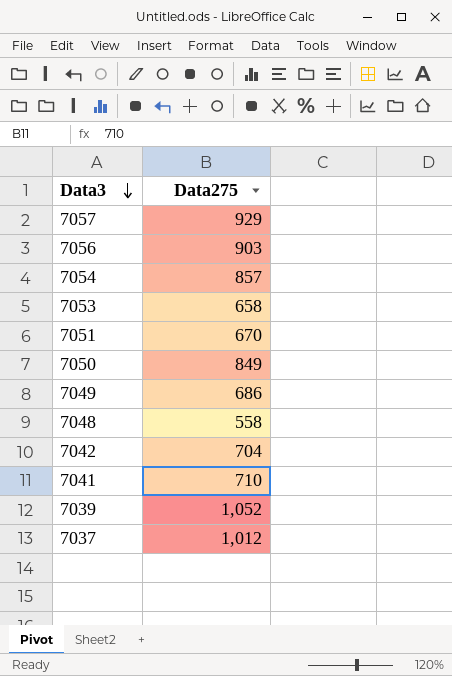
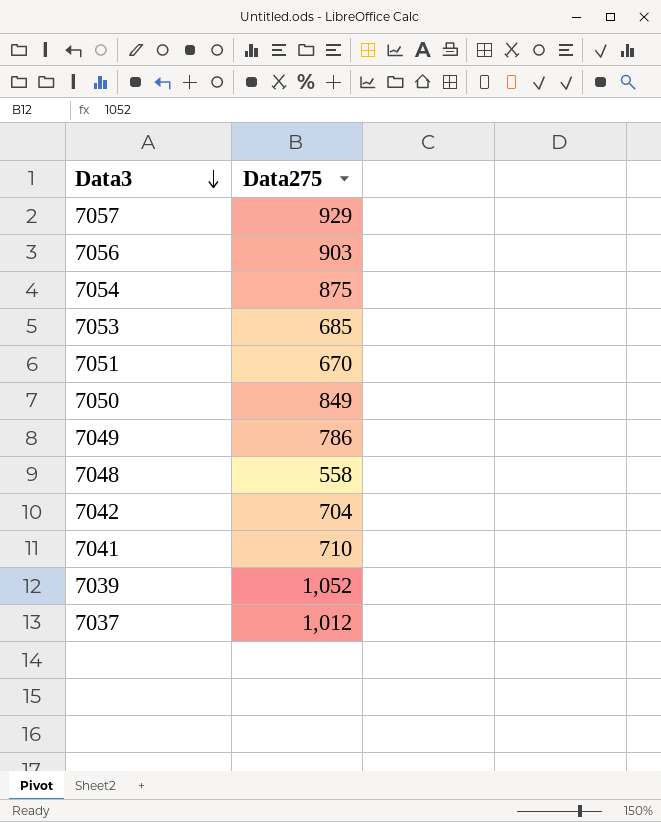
7054 | Data275: 857 -> 875
7053 | Data275: 658 -> 685
7049 | Data275: 686 -> 786

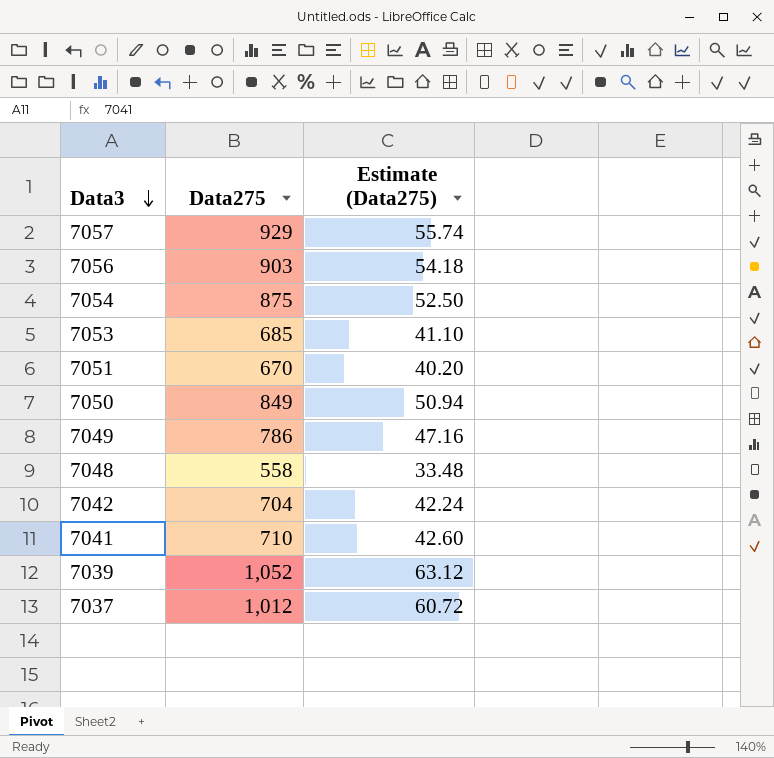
column Estimate (Data275) | formula: none -> [Data275] * 0.06

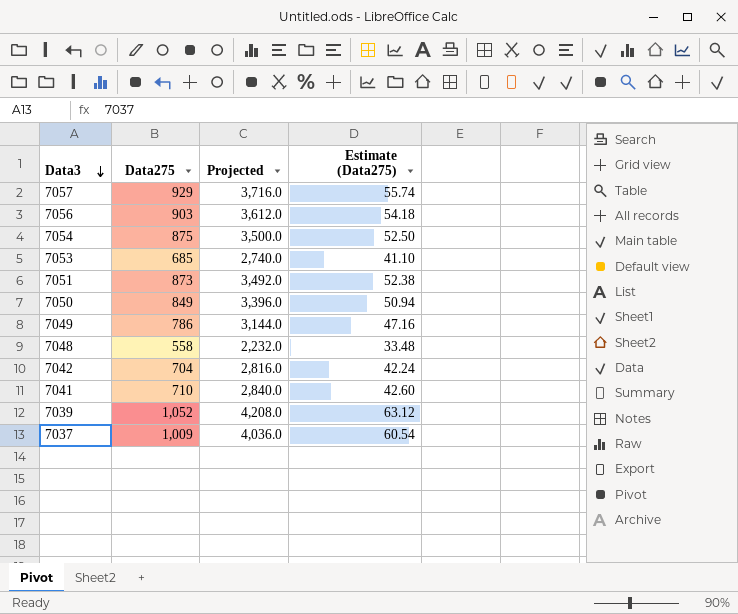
column Projected | formula: none -> [Data275] * 4
7051 | Data275: 670 -> 873
7051 | Estimate (Data275): 40.20 -> 52.38
7037 | Data275: 1,012 -> 1,009
7037 | Estimate (Data275): 60.72 -> 60.54

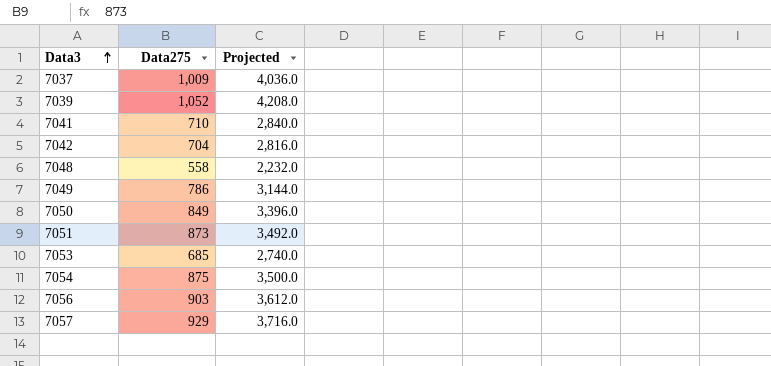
row order: Data3 descending -> Data3 ascending
column Estimate (Data275) | formula: [Data275] * 0.06 -> none

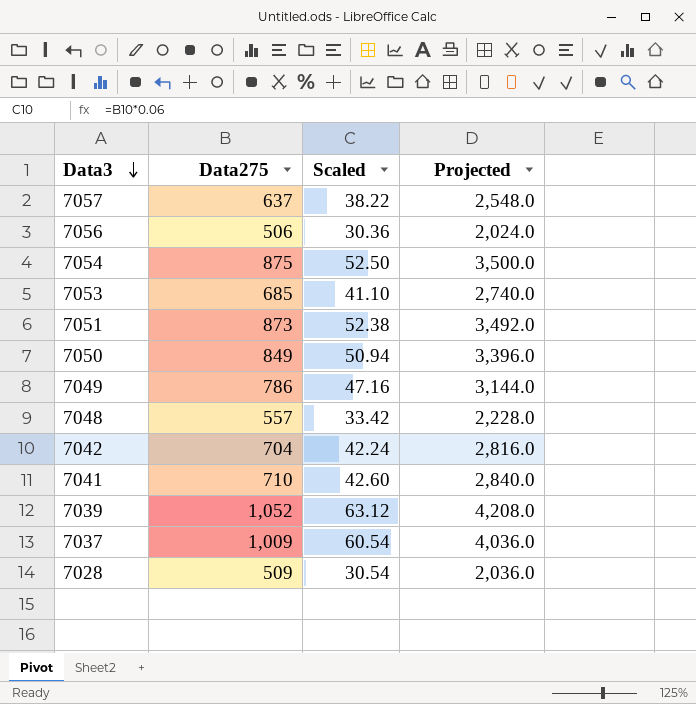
row order: Data3 ascending -> Data3 descending
column Scaled | formula: none -> [Data275] * 0.06
7057 | Data275: 929 -> 637
7057 | Projected: 3,716.0 -> 2,548.0
7056 | Data275: 903 -> 506
7056 | Projected: 3,612.0 -> 2,024.0
7048 | Data275: 558 -> 557
7048 | Projected: 2,232.0 -> 2,228.0
row 7028: none -> 509 | 30.54 | 2,036.0

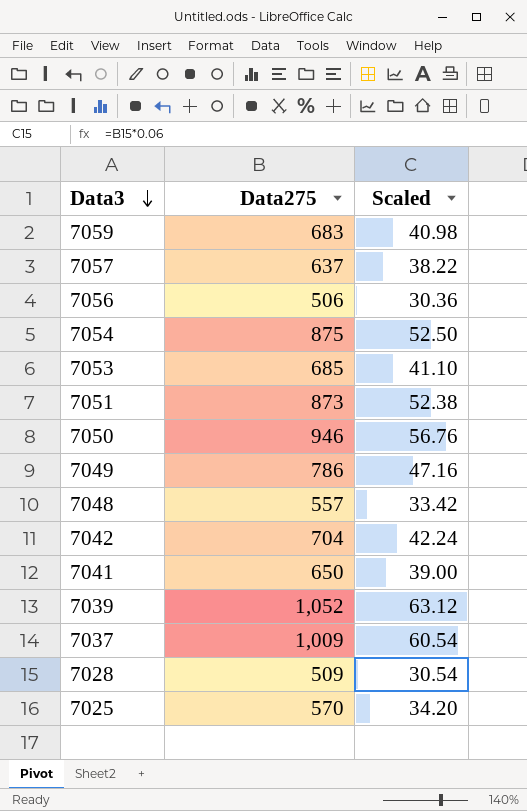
column Projected | formula: [Data275] * 4 -> none
row 7059: none -> 683 | 40.98
7050 | Data275: 849 -> 946
7050 | Scaled: 50.94 -> 56.76
7041 | Data275: 710 -> 650
7041 | Scaled: 42.60 -> 39.00
row 7025: none -> 570 | 34.20

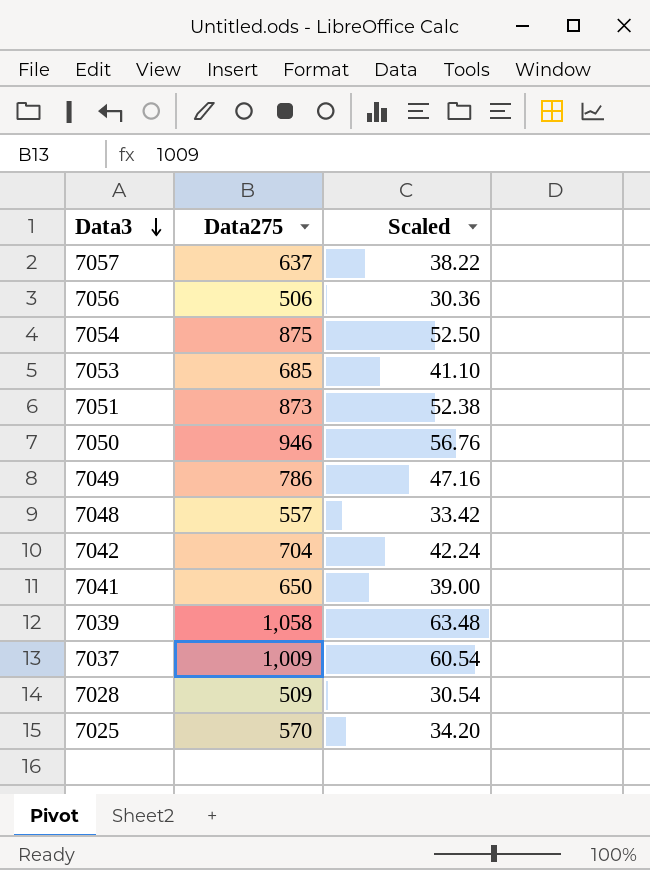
row 7059: 683 | 40.98 -> none
7039 | Data275: 1,052 -> 1,058
7039 | Scaled: 63.12 -> 63.48

